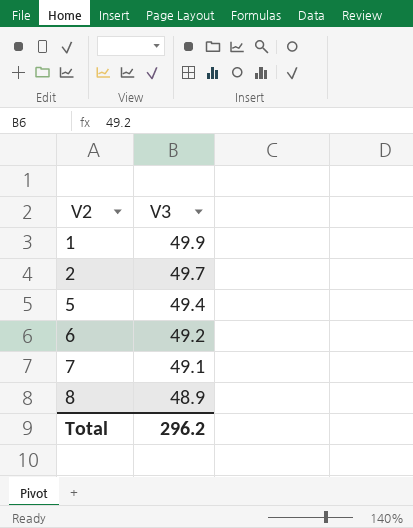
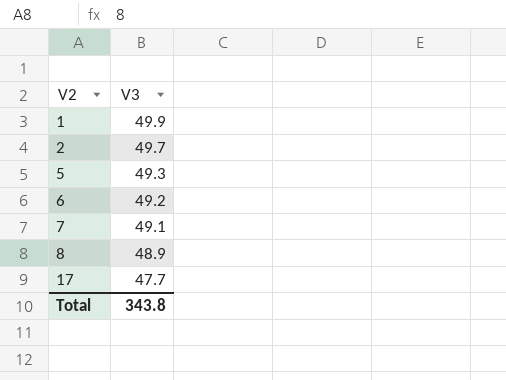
5 | V3: 49.4 -> 49.3
row 17: none -> 47.7
Total | V3: 296.2 -> 343.8

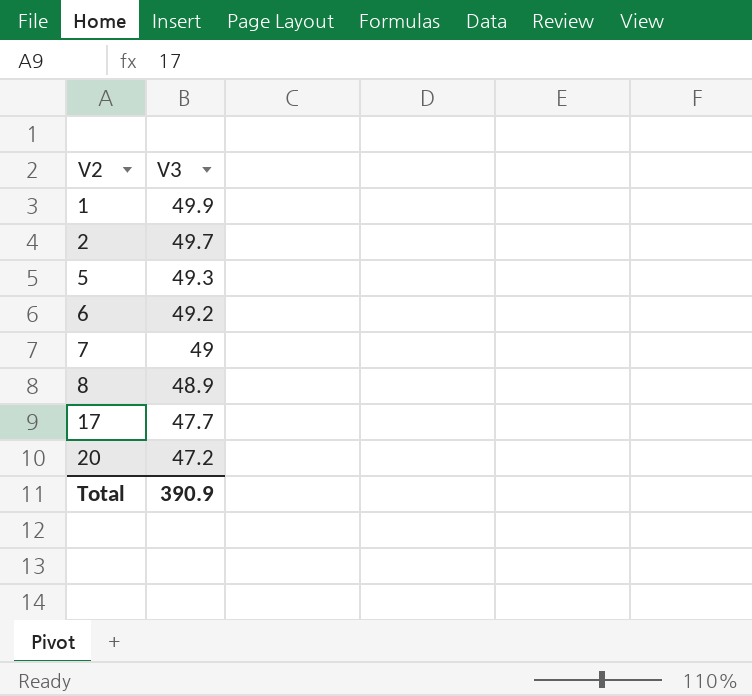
7 | V3: 49.1 -> 49
row 20: none -> 47.2
Total | V3: 343.8 -> 390.9

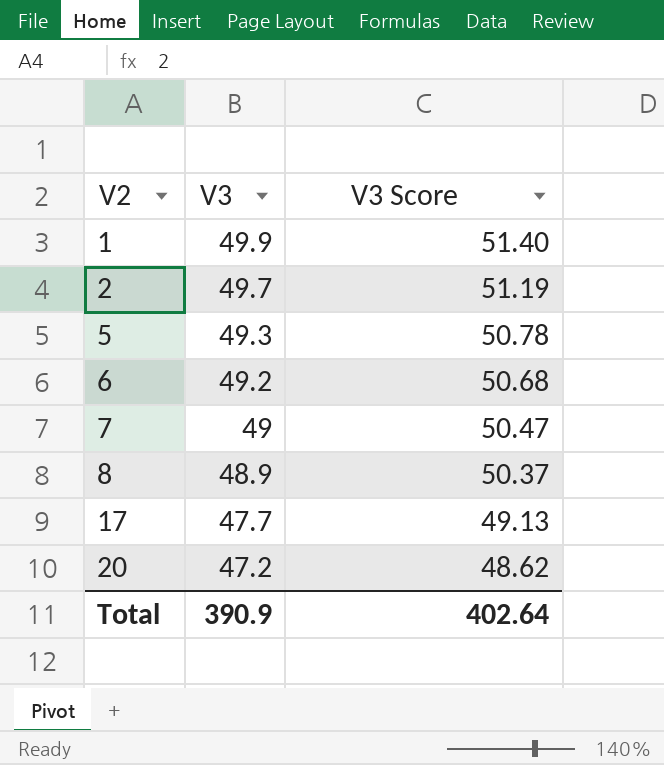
column V3 Score | formula: none -> [V3] * 1.03

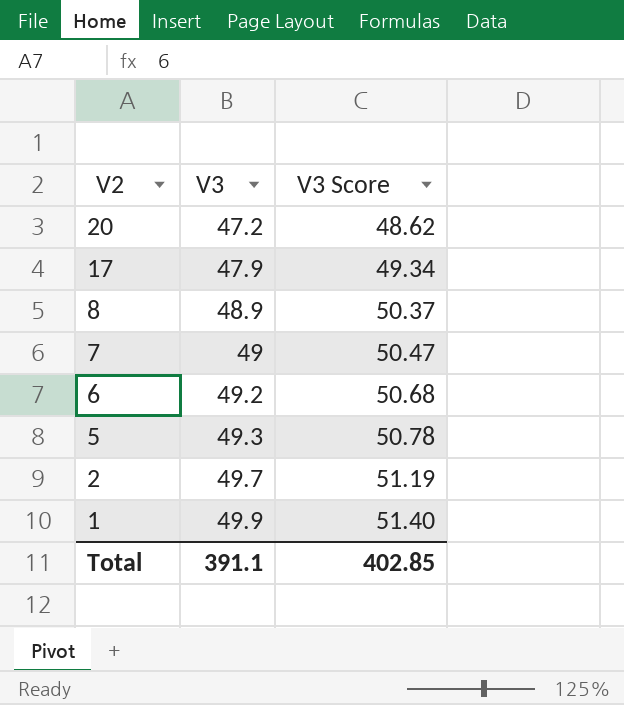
row order: V2 ascending -> V2 descending
17 | V3: 47.7 -> 47.9
17 | V3 Score: 49.13 -> 49.34
Total | V3: 390.9 -> 391.1
Total | V3 Score: 402.64 -> 402.85

